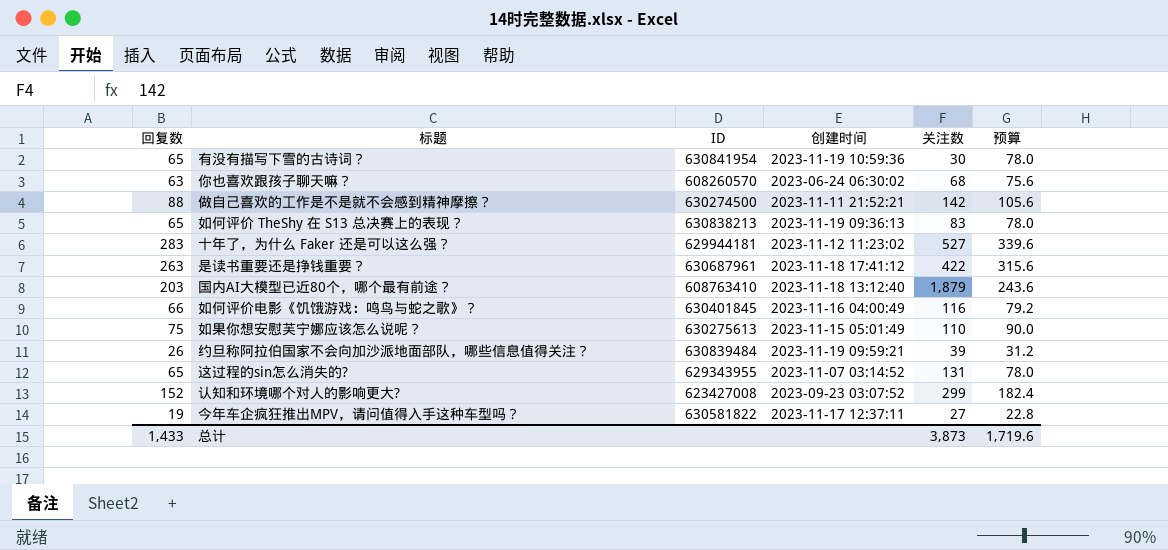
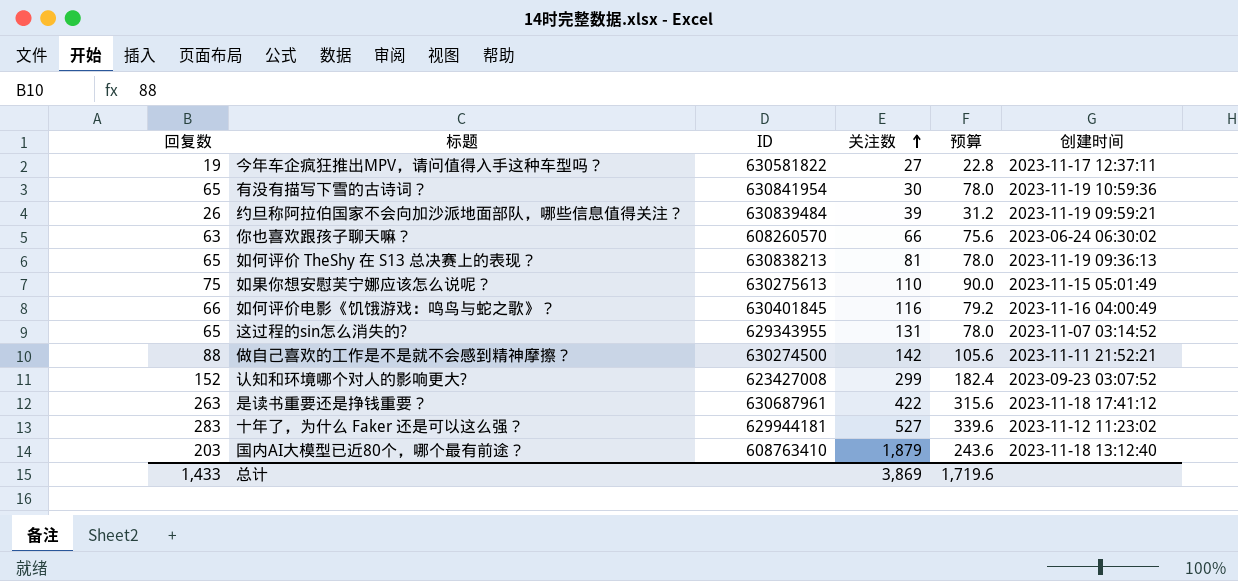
row order: none -> 关注数 ascending
column 创建时间 | position: 4 -> 6
你也喜欢跟孩子聊天嘛？ | 关注数: 68 -> 66
如何评价 TheShy 在 S13 总决赛上的表现？ | 关注数: 83 -> 81
总计 | 关注数: 3,873 -> 3,869

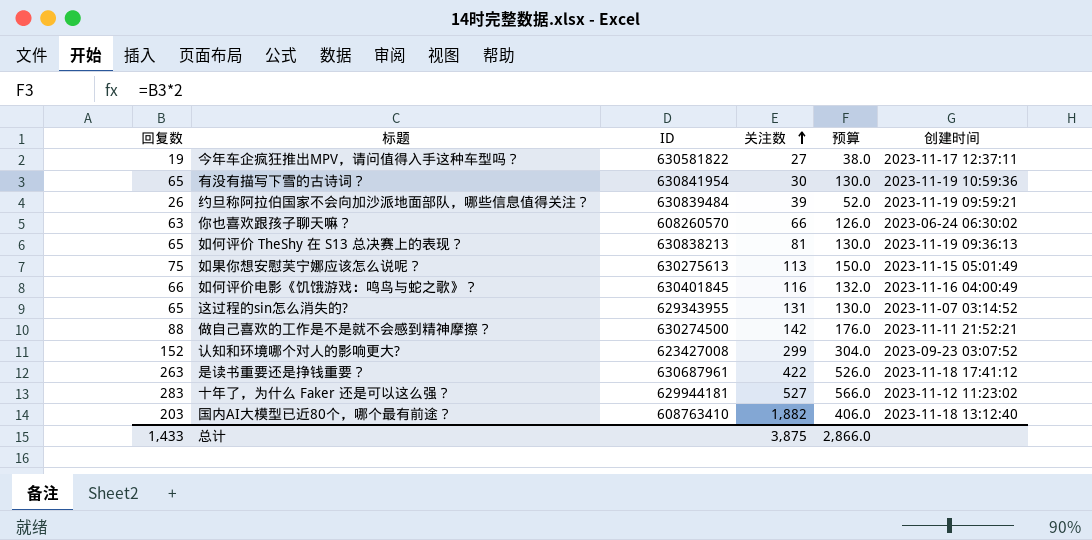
column 预算 | formula: [回复数] * 1.2 -> [回复数] * 2
如果你想安慰芙宁娜应该怎么说呢？ | 关注数: 110 -> 113
国内AI大模型已近80个，哪个最有前途？ | 关注数: 1,879 -> 1,882
总计 | 关注数: 3,869 -> 3,875
总计 | 预算: 1,719.6 -> 2,866.0

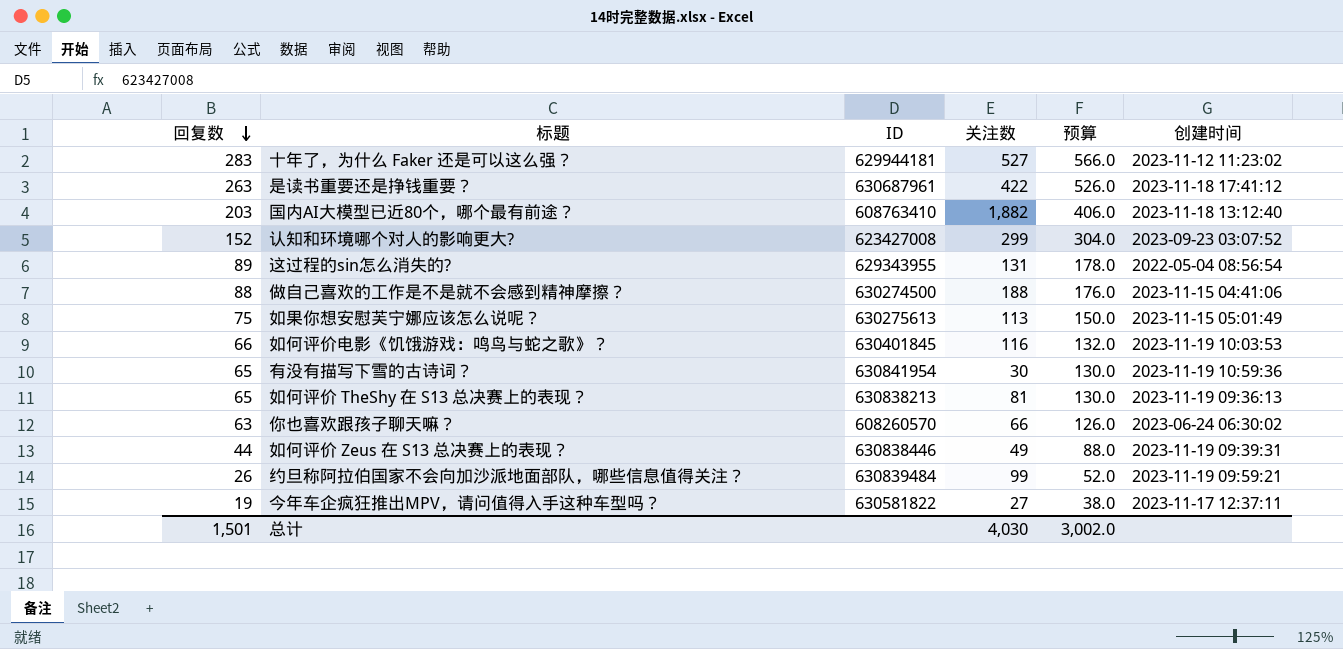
row order: 关注数 ascending -> 回复数 descending
这过程的sin怎么消失的? | 回复数: 65 -> 89
这过程的sin怎么消失的? | 预算: 130.0 -> 178.0
这过程的sin怎么消失的? | 创建时间: 2023-11-07 03:14:52 -> 2022-05-04 08:56:54
做自己喜欢的工作是不是就不会感到精神摩擦？ | 关注数: 142 -> 188
做自己喜欢的工作是不是就不会感到精神摩擦？ | 创建时间: 2023-11-11 21:52:21 -> 2023-11-15 04:41:06
如何评价电影《饥饿游戏：鸣鸟与蛇之歌》？ | 创建时间: 2023-11-16 04:00:49 -> 2023-11-19 10:03:53
row 如何评价 Zeus 在 S13 总决赛上的表现？: none -> 44 | 630838446 | 49 | 88.0 | 2023-11-19 09:39:31
约旦称阿拉伯国家不会向加沙派地面部队，哪些信息值得关注？ | 关注数: 39 -> 99
总计 | 回复数: 1,433 -> 1,501
总计 | 关注数: 3,875 -> 4,030
总计 | 预算: 2,866.0 -> 3,002.0

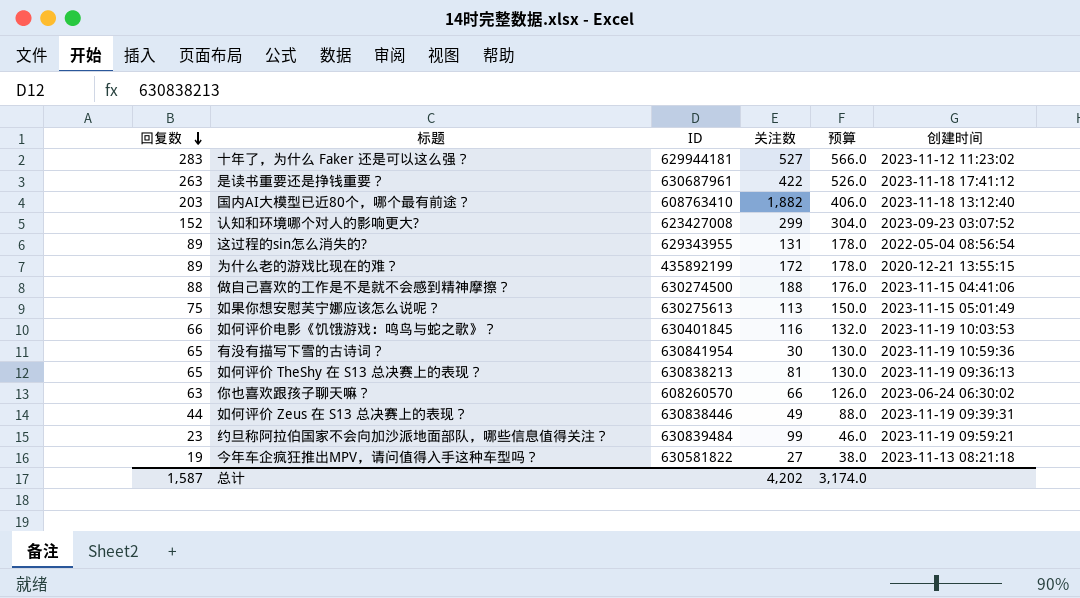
row 为什么老的游戏比现在的难？: none -> 89 | 435892199 | 172 | 178.0 | 2020-12-21 13:55:15
约旦称阿拉伯国家不会向加沙派地面部队，哪些信息值得关注？ | 回复数: 26 -> 23
约旦称阿拉伯国家不会向加沙派地面部队，哪些信息值得关注？ | 预算: 52.0 -> 46.0
今年车企疯狂推出MPV，请问值得入手这种车型吗？ | 创建时间: 2023-11-17 12:37:11 -> 2023-11-13 08:21:18
总计 | 回复数: 1,501 -> 1,587
总计 | 关注数: 4,030 -> 4,202
总计 | 预算: 3,002.0 -> 3,174.0

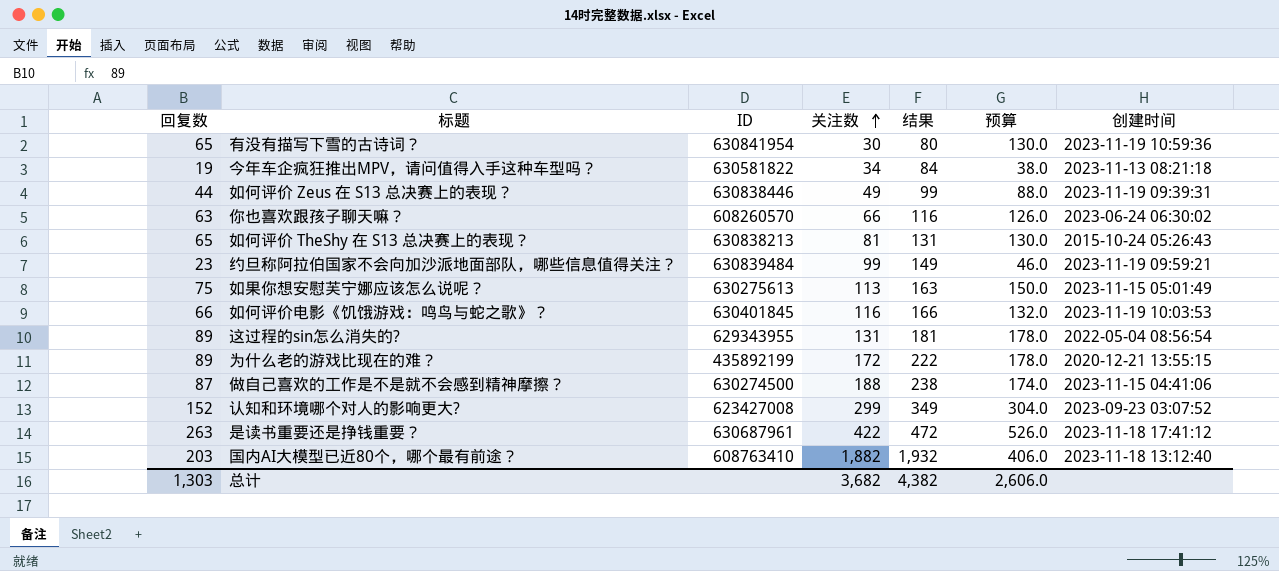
row order: 回复数 descending -> 关注数 ascending
column 结果 | formula: none -> [关注数] + 50
row 十年了，为什么 Faker 还是可以这么强？: 283 | 629944181 | 527 | 566.0 | 2023-11-12 11:23:02 -> none
今年车企疯狂推出MPV，请问值得入手这种车型吗？ | 关注数: 27 -> 34
如何评价 TheShy 在 S13 总决赛上的表现？ | 创建时间: 2023-11-19 09:36:13 -> 2015-10-24 05:26:43
做自己喜欢的工作是不是就不会感到精神摩擦？ | 回复数: 88 -> 87
做自己喜欢的工作是不是就不会感到精神摩擦？ | 预算: 176.0 -> 174.0
总计 | 回复数: 1,587 -> 1,303
总计 | 关注数: 4,202 -> 3,682
总计 | 预算: 3,174.0 -> 2,606.0

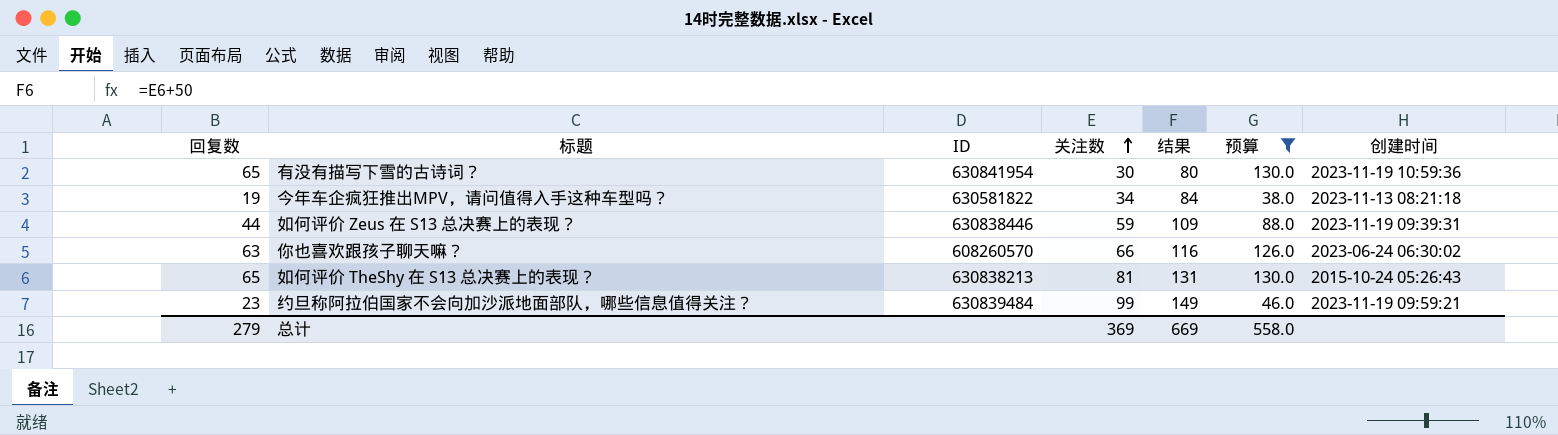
filter: none -> 预算 <= 130.0
如何评价 Zeus 在 S13 总决赛上的表现？ | 关注数: 49 -> 59
如何评价 Zeus 在 S13 总决赛上的表现？ | 结果: 99 -> 109
总计 | 回复数: 1,303 -> 279
总计 | 关注数: 3,682 -> 369
总计 | 结果: 4,382 -> 669
总计 | 预算: 2,606.0 -> 558.0

